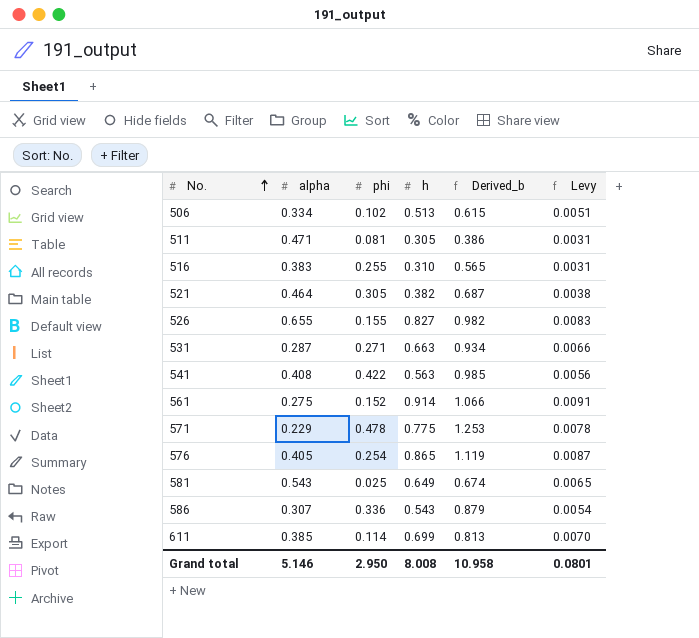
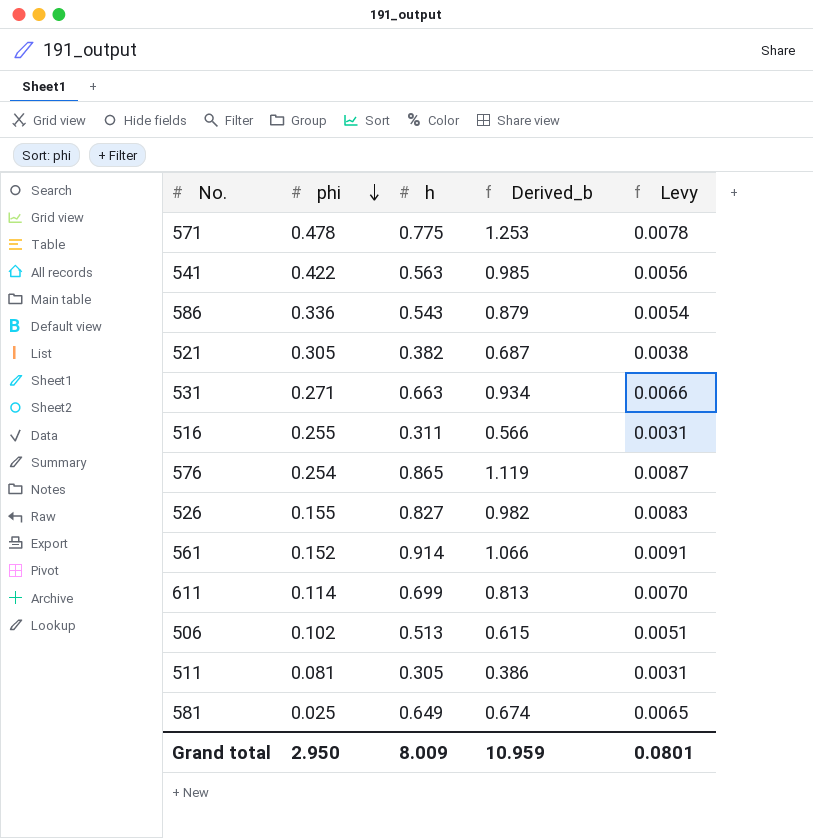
row order: No. ascending -> phi descending
column alpha | position: 2 -> none
516 | h: 0.310 -> 0.311
516 | Derived_b: 0.565 -> 0.566
Grand total | h: 8.008 -> 8.009
Grand total | Derived_b: 10.958 -> 10.959

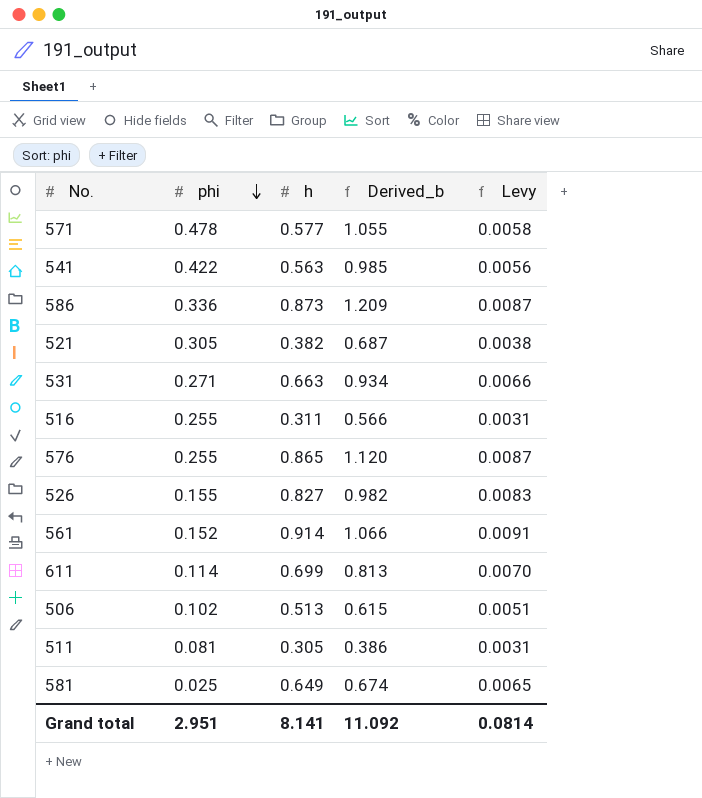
571 | h: 0.775 -> 0.577
571 | Derived_b: 1.253 -> 1.055
571 | Levy: 0.0078 -> 0.0058
586 | h: 0.543 -> 0.873
586 | Derived_b: 0.879 -> 1.209
586 | Levy: 0.0054 -> 0.0087
576 | phi: 0.254 -> 0.255
576 | Derived_b: 1.119 -> 1.120
Grand total | phi: 2.950 -> 2.951
Grand total | h: 8.009 -> 8.141
Grand total | Derived_b: 10.959 -> 11.092
Grand total | Levy: 0.0801 -> 0.0814

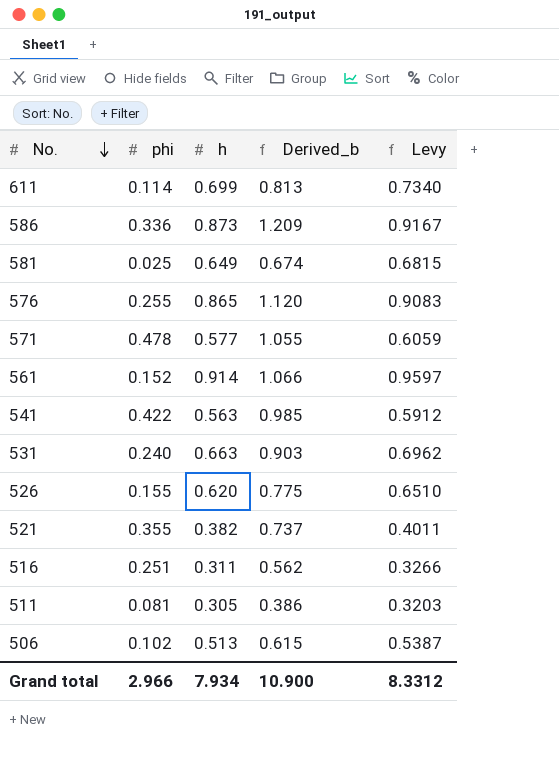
row order: phi descending -> No. descending
column Levy | formula: [h] * 0.01 -> [h] * 1.05
531 | phi: 0.271 -> 0.240
531 | Derived_b: 0.934 -> 0.903
526 | h: 0.827 -> 0.620
526 | Derived_b: 0.982 -> 0.775
521 | phi: 0.305 -> 0.355
521 | Derived_b: 0.687 -> 0.737
516 | phi: 0.255 -> 0.251
516 | Derived_b: 0.566 -> 0.562
Grand total | phi: 2.951 -> 2.966
Grand total | h: 8.141 -> 7.934
Grand total | Derived_b: 11.092 -> 10.900
Grand total | Levy: 0.0814 -> 8.3312

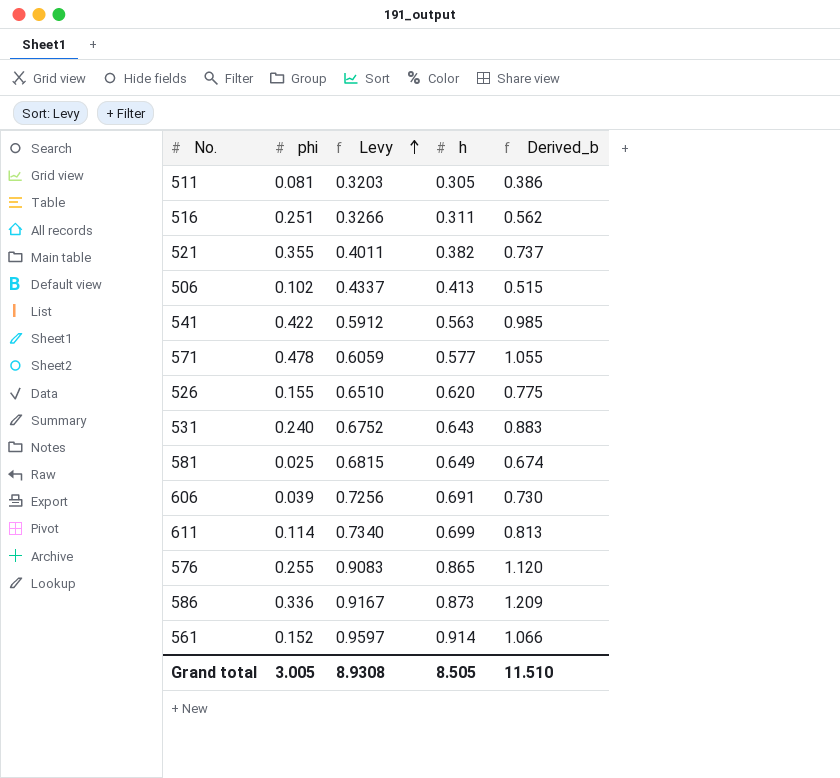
row order: No. descending -> Levy ascending
column Levy | position: 5 -> 3
506 | Levy: 0.5387 -> 0.4337
506 | h: 0.513 -> 0.413
506 | Derived_b: 0.615 -> 0.515
531 | Levy: 0.6962 -> 0.6752
531 | h: 0.663 -> 0.643
531 | Derived_b: 0.903 -> 0.883
row 606: none -> 0.039 | 0.7256 | 0.691 | 0.730
Grand total | phi: 2.966 -> 3.005
Grand total | Levy: 8.3312 -> 8.9308
Grand total | h: 7.934 -> 8.505
Grand total | Derived_b: 10.900 -> 11.510

